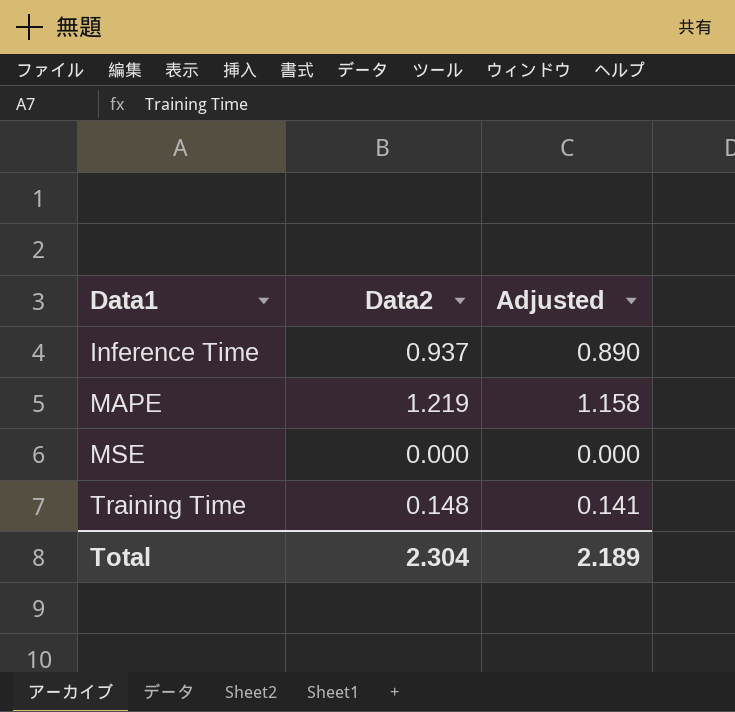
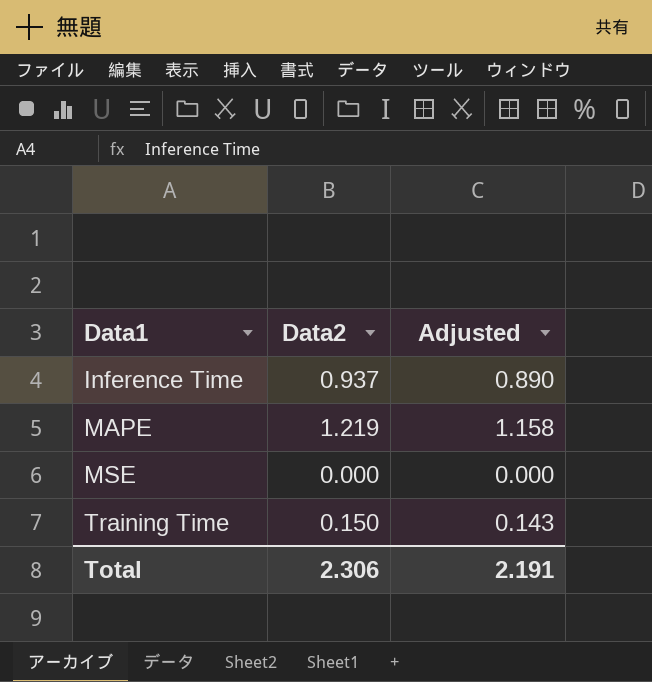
Training Time | Data2: 0.148 -> 0.150
Training Time | Adjusted: 0.141 -> 0.143
Total | Data2: 2.304 -> 2.306
Total | Adjusted: 2.189 -> 2.191

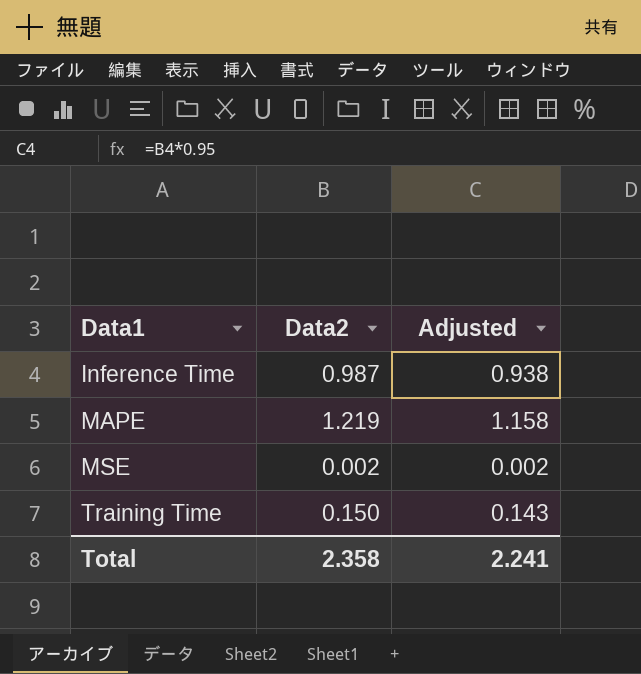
Inference Time | Data2: 0.937 -> 0.987
Inference Time | Adjusted: 0.890 -> 0.938
MSE | Data2: 0.000 -> 0.002
MSE | Adjusted: 0.000 -> 0.002
Total | Data2: 2.306 -> 2.358
Total | Adjusted: 2.191 -> 2.241

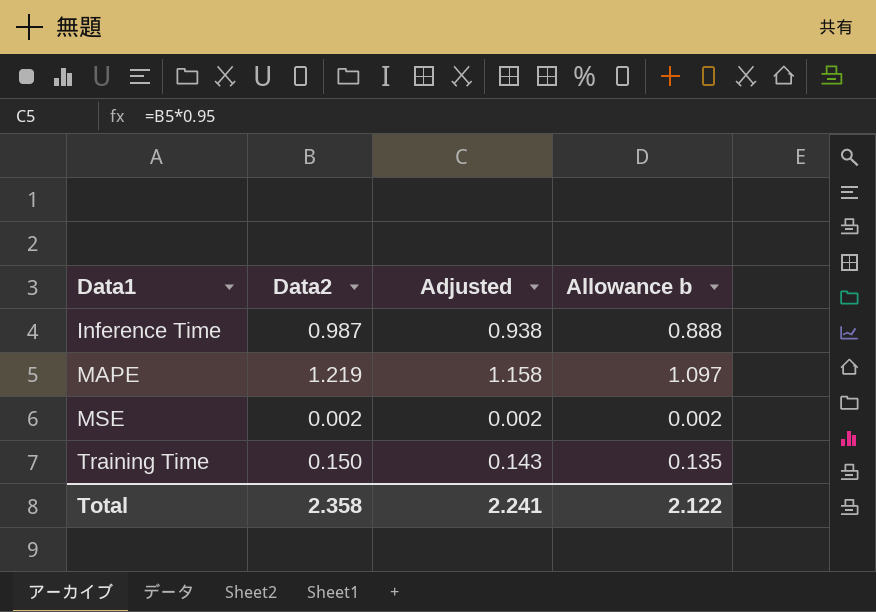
column Allowance b | formula: none -> [Data2] * 0.9

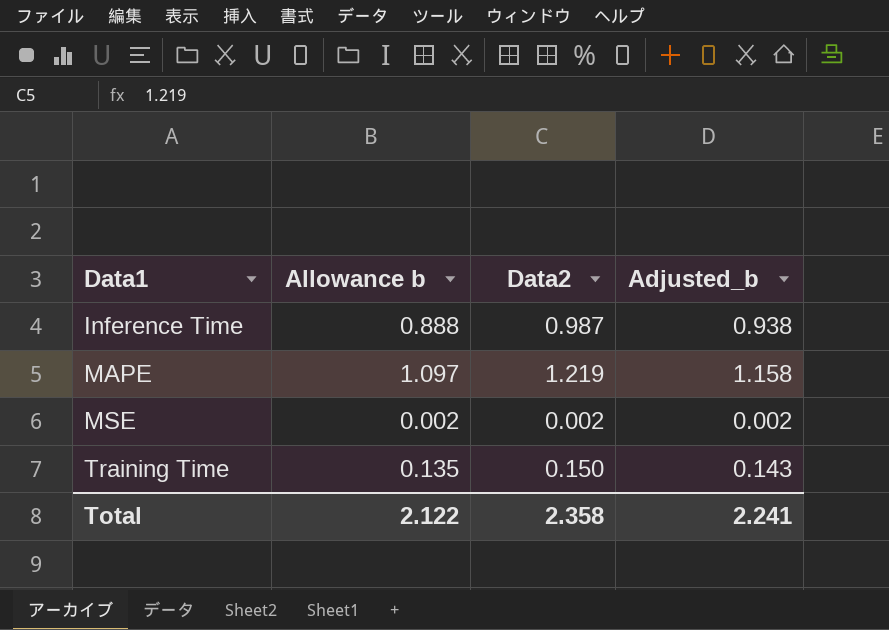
column Allowance b | position: 4 -> 2
column name: Adjusted -> Adjusted_b

